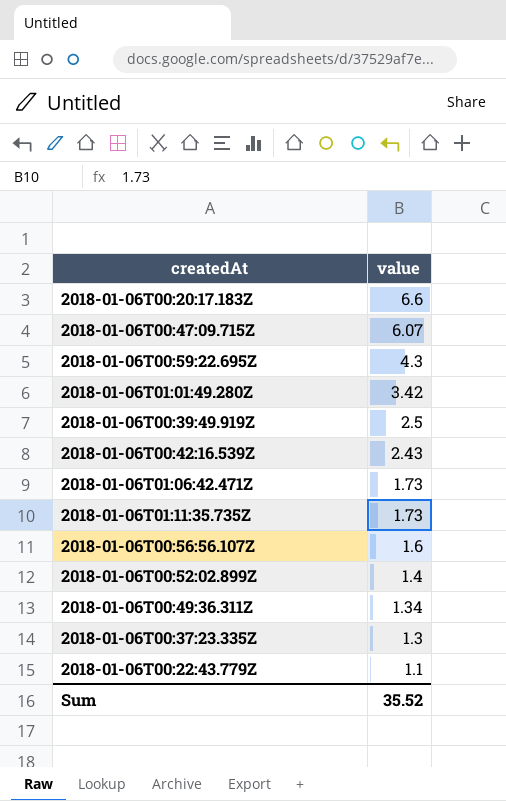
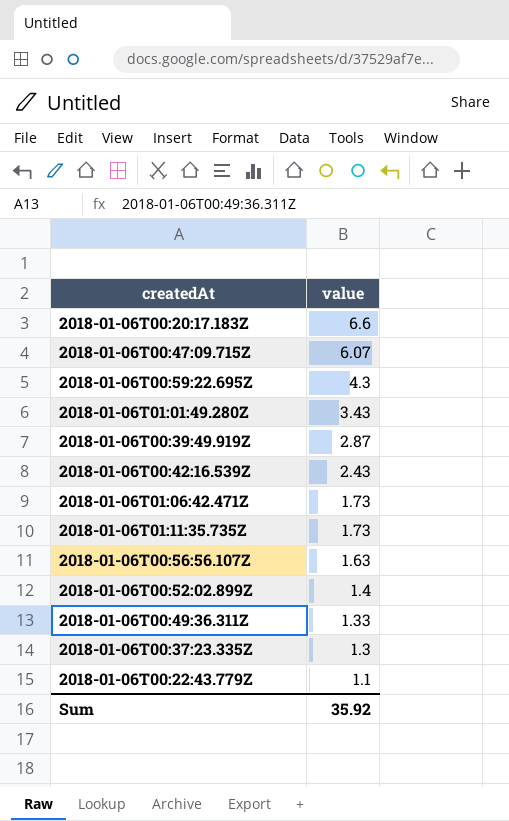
2018-01-06T01:01:49.280Z | value: 3.42 -> 3.43
2018-01-06T00:39:49.919Z | value: 2.5 -> 2.87
2018-01-06T00:56:56.107Z | value: 1.6 -> 1.63
2018-01-06T00:49:36.311Z | value: 1.34 -> 1.33
Sum | value: 35.52 -> 35.92

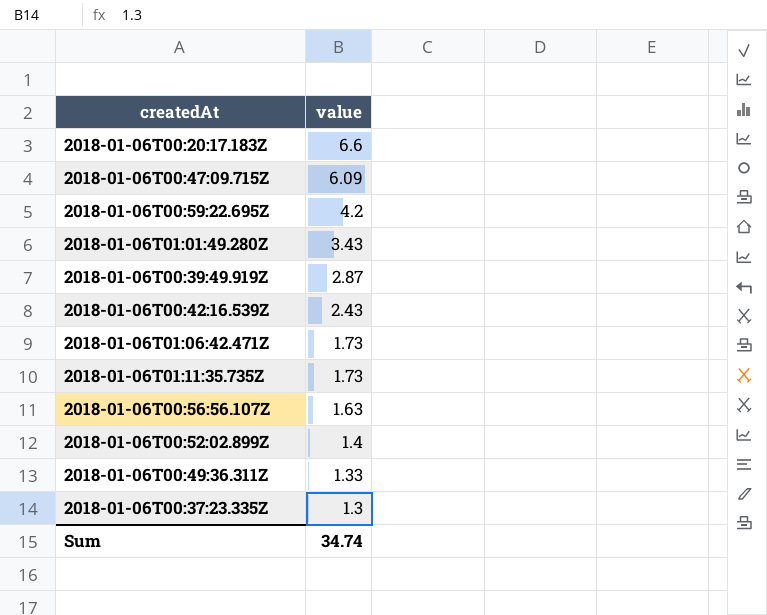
row 2018-01-06T00:22:43.779Z: 1.1 -> none
2018-01-06T00:47:09.715Z | value: 6.07 -> 6.09
2018-01-06T00:59:22.695Z | value: 4.3 -> 4.2
Sum | value: 35.92 -> 34.74

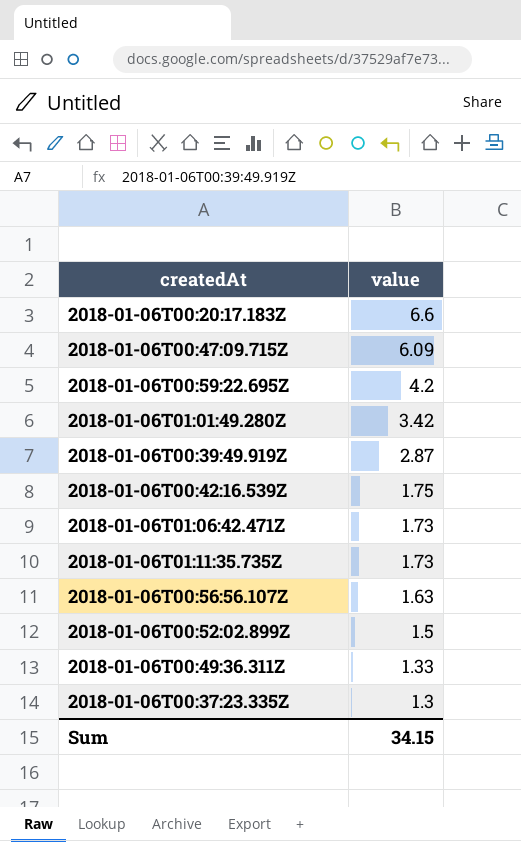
2018-01-06T01:01:49.280Z | value: 3.43 -> 3.42
2018-01-06T00:42:16.539Z | value: 2.43 -> 1.75
2018-01-06T00:52:02.899Z | value: 1.4 -> 1.5
Sum | value: 34.74 -> 34.15

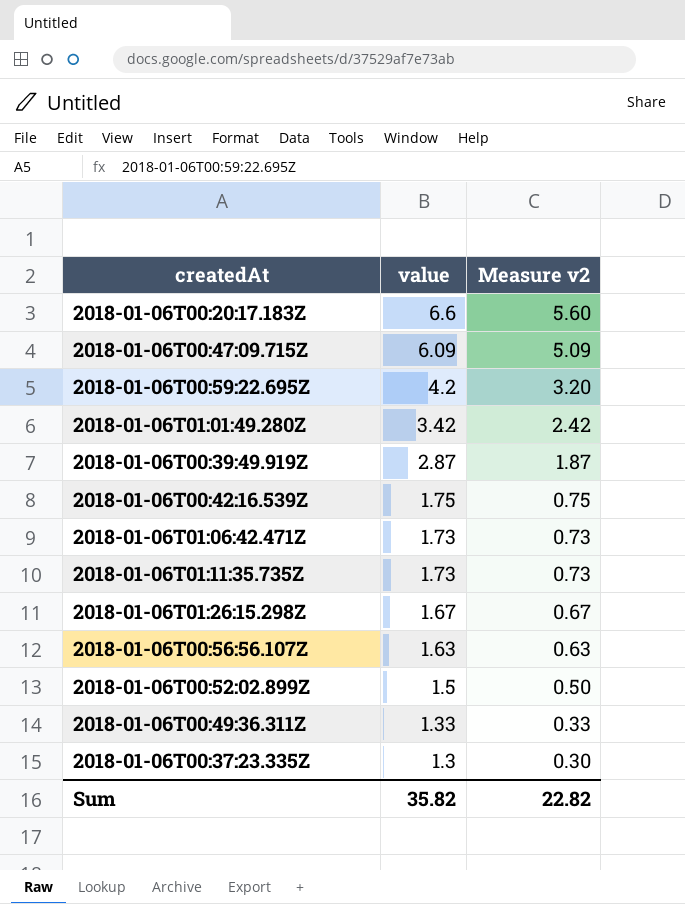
column Measure v2 | formula: none -> [value] - 1
row 2018-01-06T01:26:15.298Z: none -> 1.67 | 0.67
Sum | value: 34.15 -> 35.82

